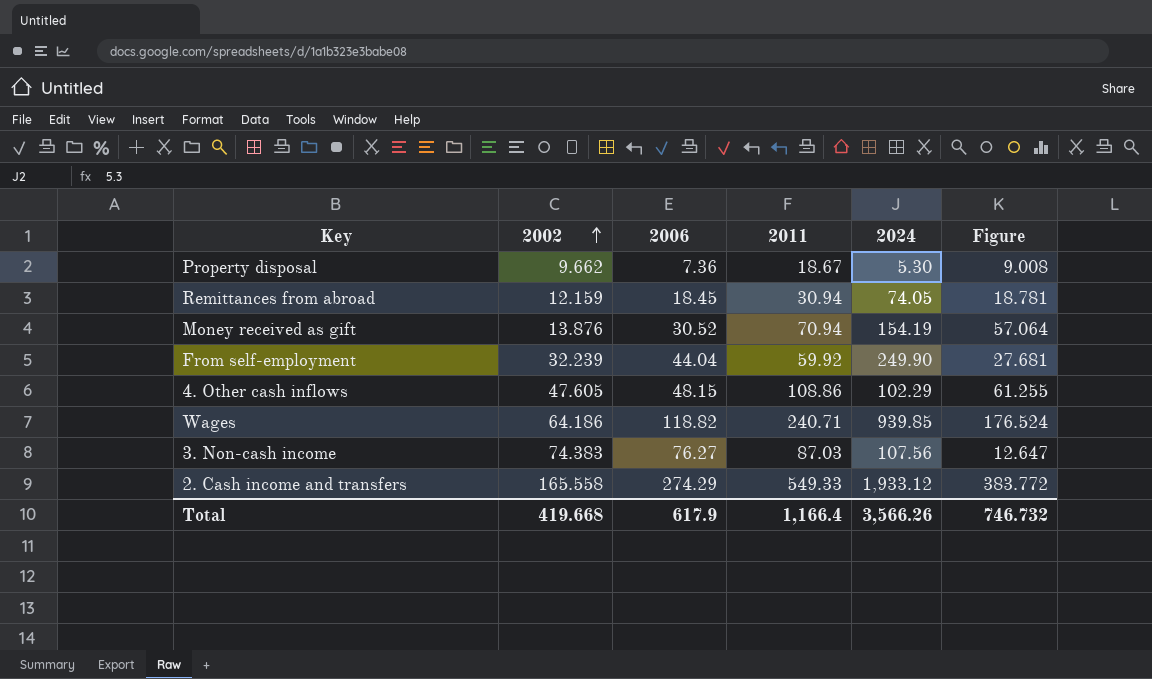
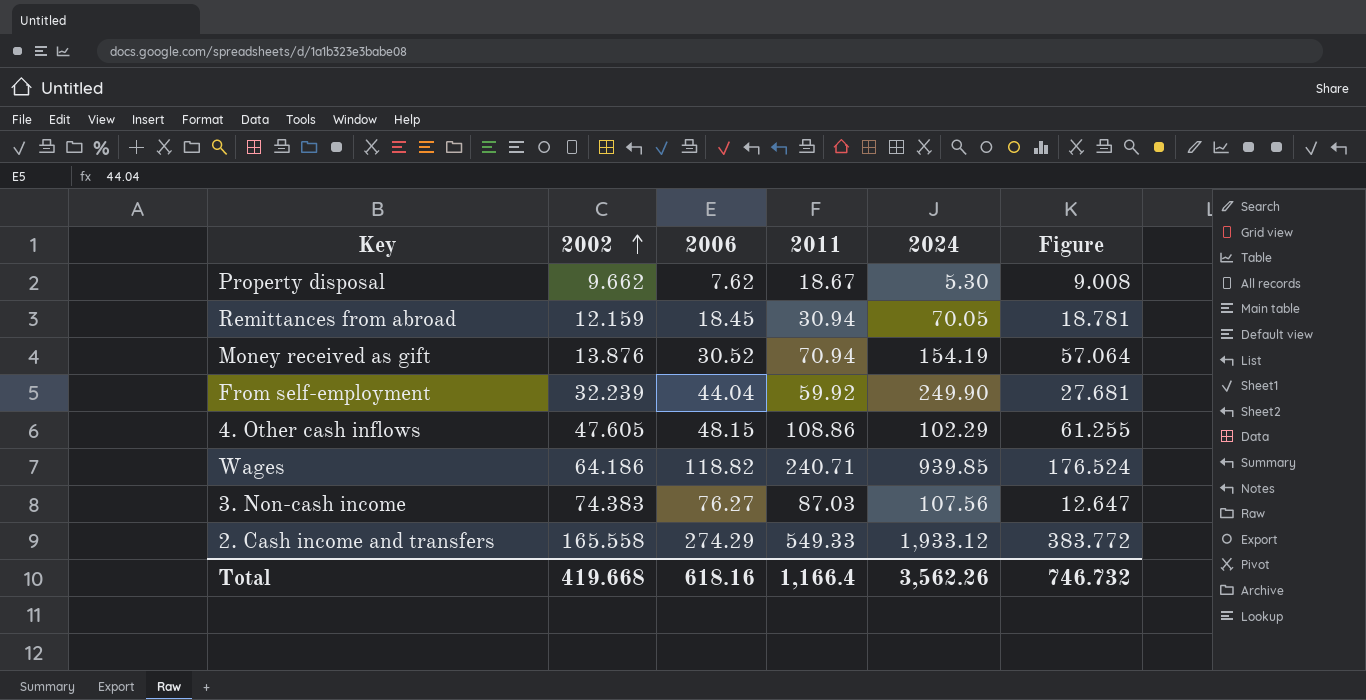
Property disposal | 2006: 7.36 -> 7.62
Remittances from abroad | 2024: 74.05 -> 70.05
Total | 2006: 617.9 -> 618.16
Total | 2024: 3,566.26 -> 3,562.26

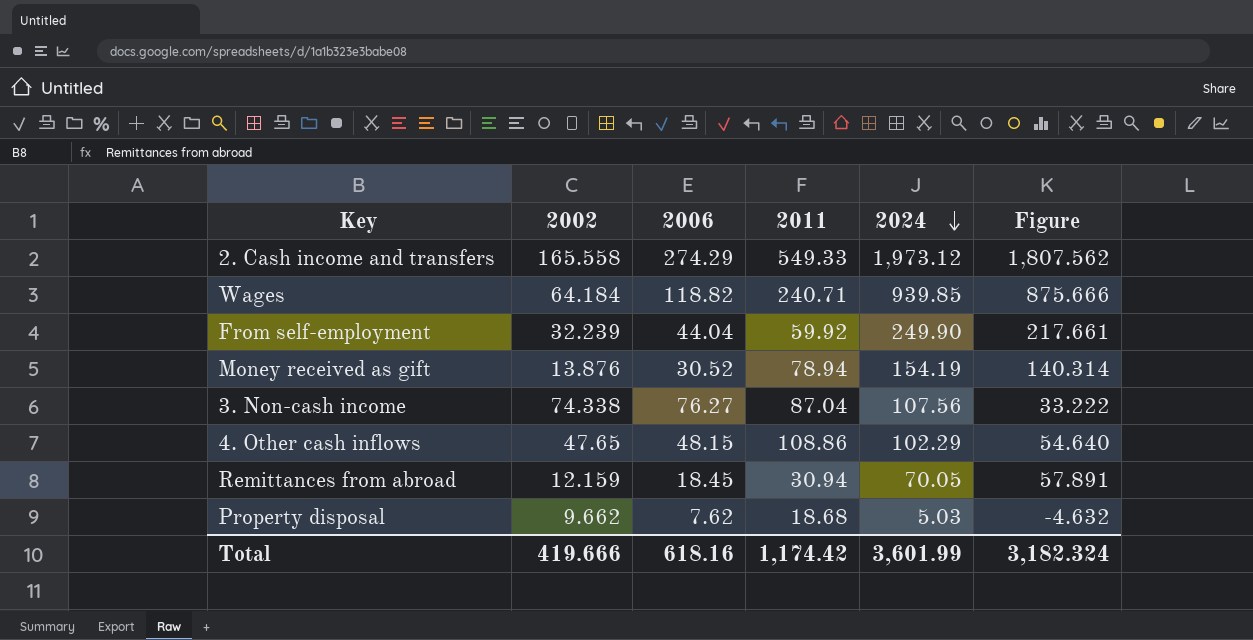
row order: 2002 ascending -> 2024 descending
column Figure | formula: [2011] - [2002] -> [2024] - [2002]
2. Cash income and transfers | 2024: 1,933.12 -> 1,973.12
Wages | 2002: 64.186 -> 64.184
Money received as gift | 2011: 70.94 -> 78.94
3. Non-cash income | 2002: 74.383 -> 74.338
3. Non-cash income | 2011: 87.03 -> 87.04
4. Other cash inflows | 2002: 47.605 -> 47.65
Property disposal | 2011: 18.67 -> 18.68
Property disposal | 2024: 5.30 -> 5.03
Total | 2002: 419.668 -> 419.666
Total | 2011: 1,166.4 -> 1,174.42
Total | 2024: 3,562.26 -> 3,601.99
Total | Figure: 746.732 -> 3,182.324

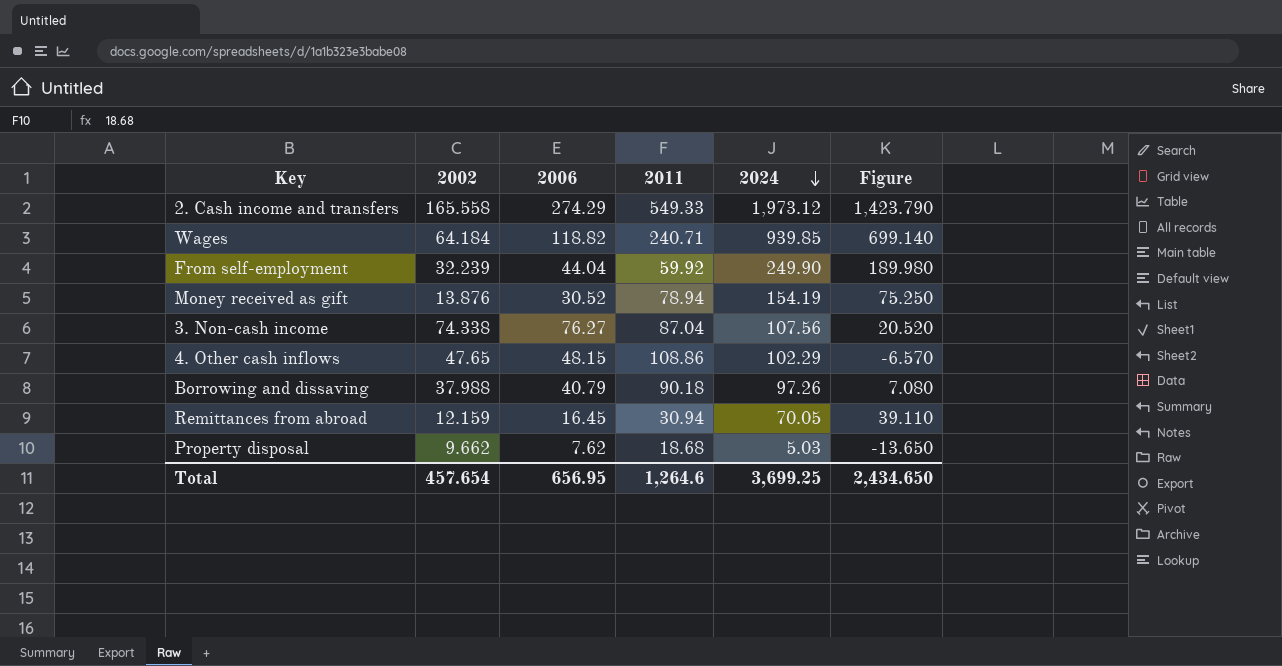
column Figure | formula: [2024] - [2002] -> [2024] - [2011]
row Borrowing and dissaving: none -> 37.988 | 40.79 | 90.18 | 97.26 | 7.080
Remittances from abroad | 2006: 18.45 -> 16.45
Total | 2002: 419.666 -> 457.654
Total | 2006: 618.16 -> 656.95
Total | 2011: 1,174.42 -> 1,264.6
Total | 2024: 3,601.99 -> 3,699.25
Total | Figure: 3,182.324 -> 2,434.650

